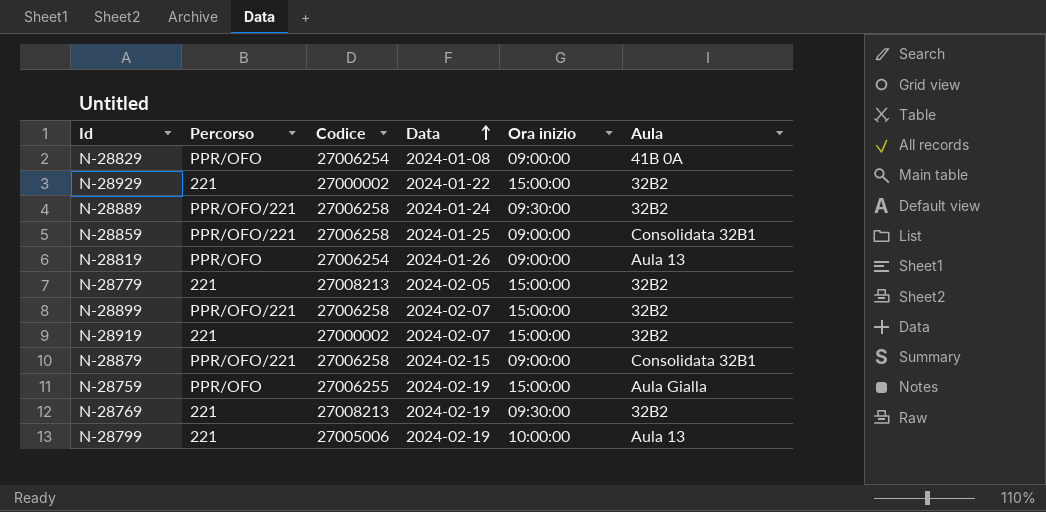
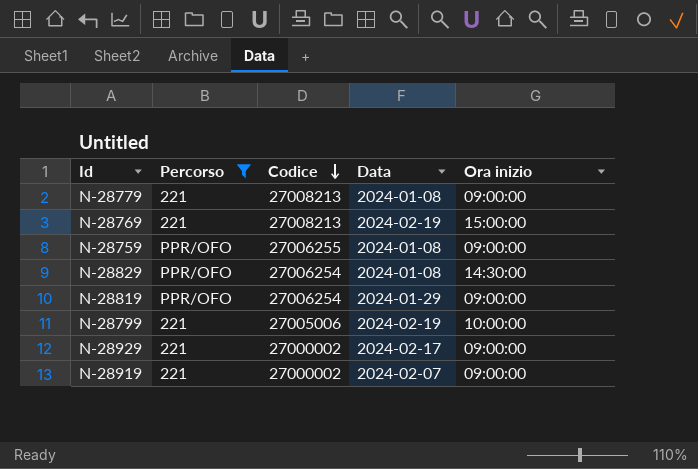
filter: none -> Percorso != PPR/OFO/221
row order: Data ascending -> Codice descending
column Aula | position: 6 -> none
N-28779 | Data: 2024-02-05 -> 2024-01-08
N-28779 | Ora inizio: 15:00:00 -> 09:00:00
N-28769 | Ora inizio: 09:30:00 -> 15:00:00
N-28759 | Data: 2024-02-19 -> 2024-01-08
N-28759 | Ora inizio: 15:00:00 -> 09:00:00
N-28829 | Ora inizio: 09:00:00 -> 14:30:00
N-28819 | Data: 2024-01-26 -> 2024-01-29
N-28929 | Data: 2024-01-22 -> 2024-02-17
N-28929 | Ora inizio: 15:00:00 -> 09:00:00
N-28919 | Ora inizio: 15:00:00 -> 09:00:00

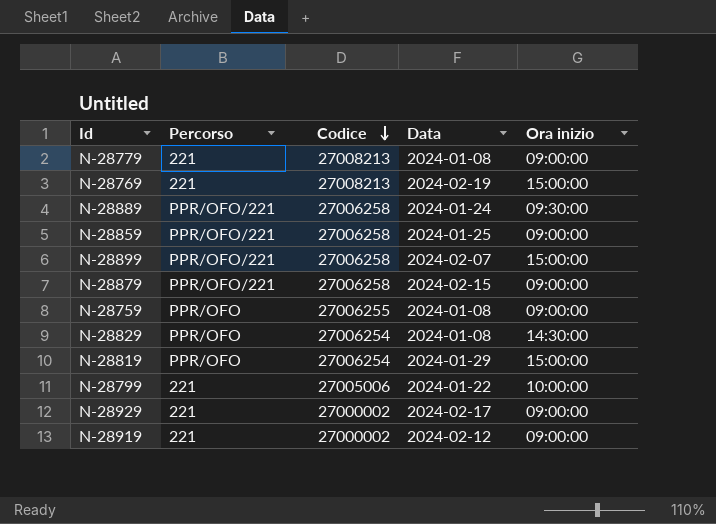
filter: Percorso != PPR/OFO/221 -> none
N-28819 | Ora inizio: 09:00:00 -> 15:00:00
N-28799 | Data: 2024-02-19 -> 2024-01-22
N-28919 | Data: 2024-02-07 -> 2024-02-12

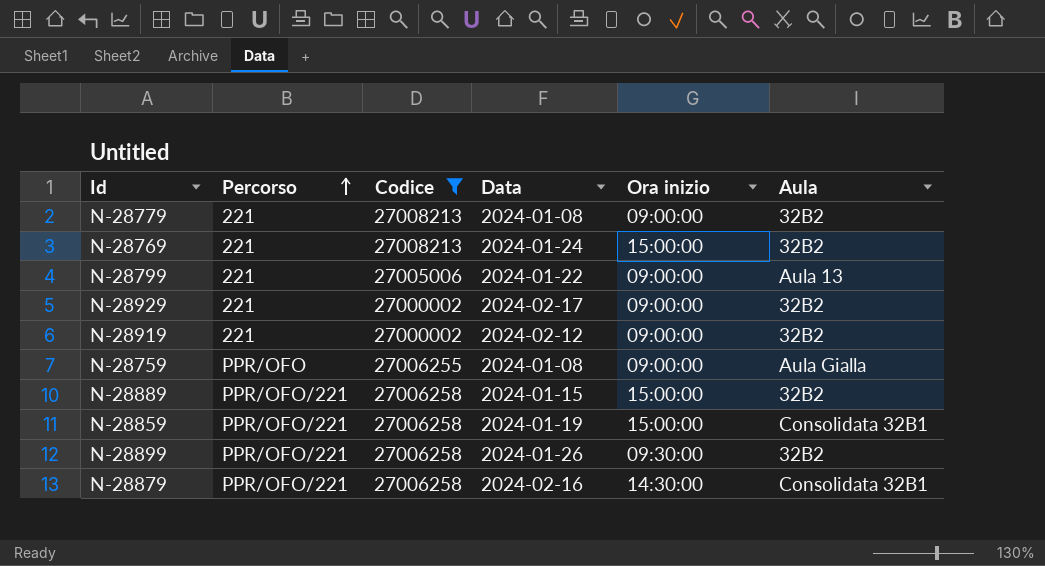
filter: none -> Codice != 27006254
row order: Codice descending -> Percorso ascending
column Aula | position: none -> 6
N-28769 | Data: 2024-02-19 -> 2024-01-24
N-28799 | Ora inizio: 10:00:00 -> 09:00:00
N-28889 | Data: 2024-01-24 -> 2024-01-15
N-28889 | Ora inizio: 09:30:00 -> 15:00:00
N-28859 | Data: 2024-01-25 -> 2024-01-19
N-28859 | Ora inizio: 09:00:00 -> 15:00:00
N-28899 | Data: 2024-02-07 -> 2024-01-26
N-28899 | Ora inizio: 15:00:00 -> 09:30:00
N-28879 | Data: 2024-02-15 -> 2024-02-16
N-28879 | Ora inizio: 09:00:00 -> 14:30:00

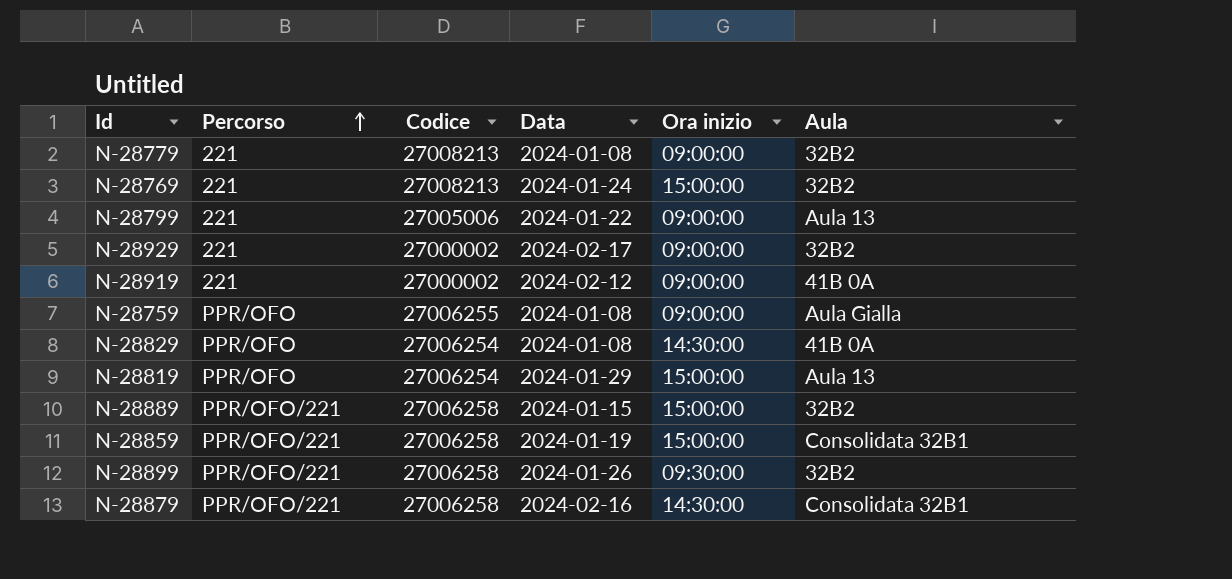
filter: Codice != 27006254 -> none
N-28919 | Aula: 32B2 -> 41B 0A

